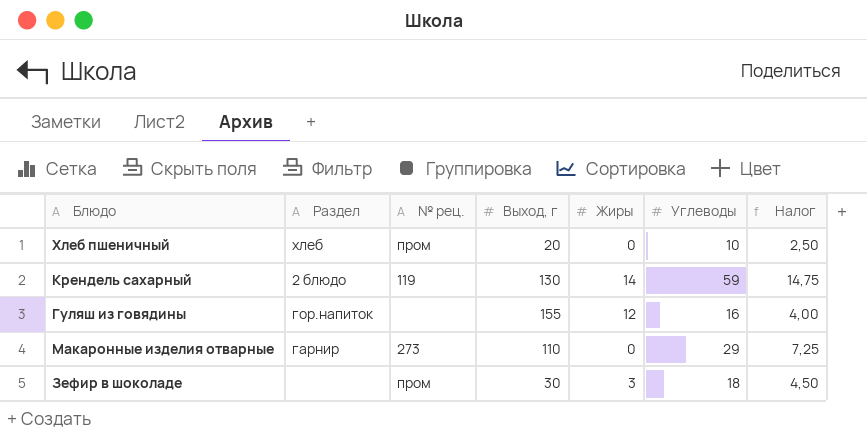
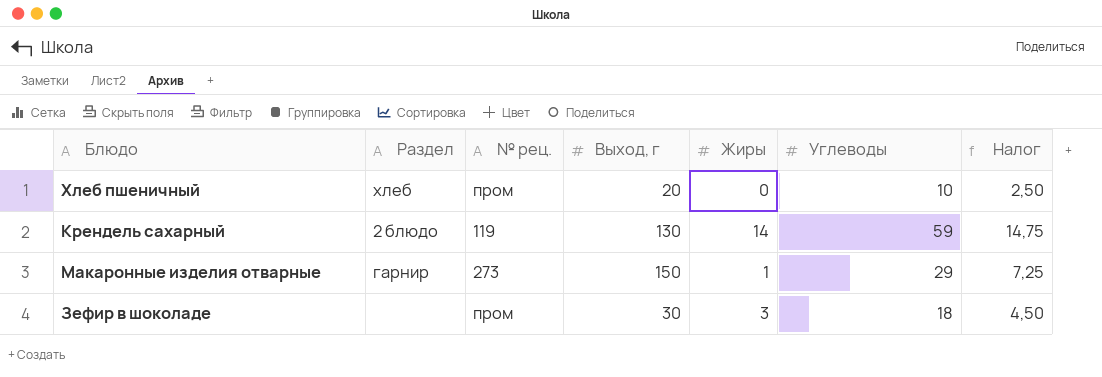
row Гуляш из говядины: гор.напиток | none | 155 | 12 | 16 | 4,00 -> none
Макаронные изделия отварные | Выход, г: 110 -> 150
Макаронные изделия отварные | Жиры: 0 -> 1

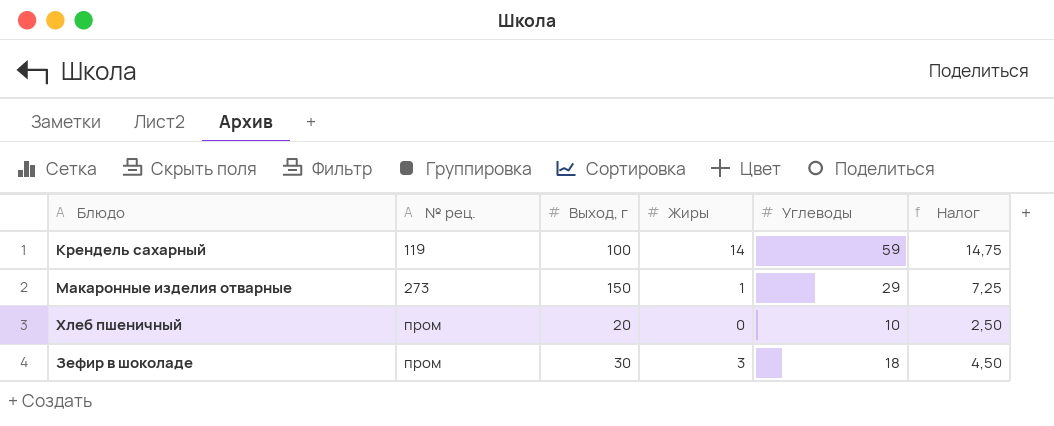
row order: none -> № рец. ascending
column Раздел | position: 2 -> none
Крендель сахарный | Выход, г: 130 -> 100

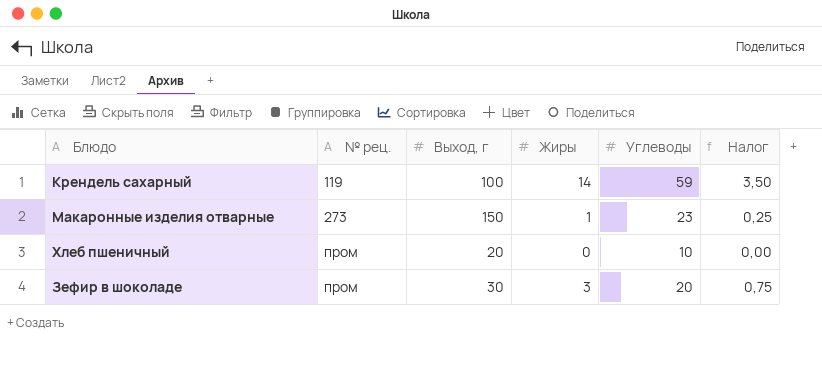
column Налог | formula: [Углеводы] * 0,25 -> [Жиры] * 0,25
Макаронные изделия отварные | Углеводы: 29 -> 23
Зефир в шоколаде | Углеводы: 18 -> 20

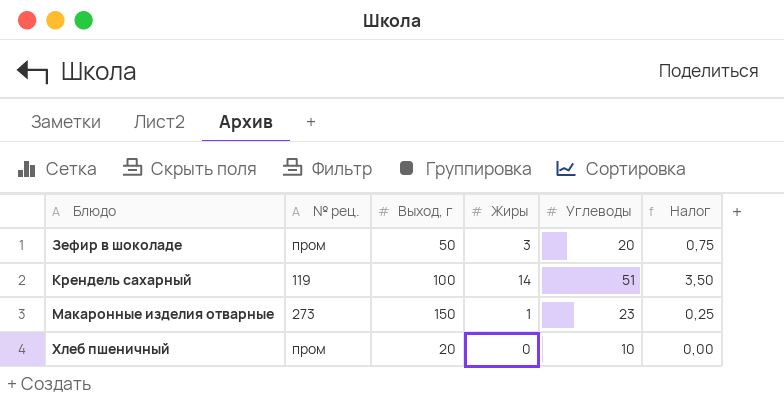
row order: № рец. ascending -> Блюдо ascending
Зефир в шоколаде | Выход, г: 30 -> 50
Крендель сахарный | Углеводы: 59 -> 51

